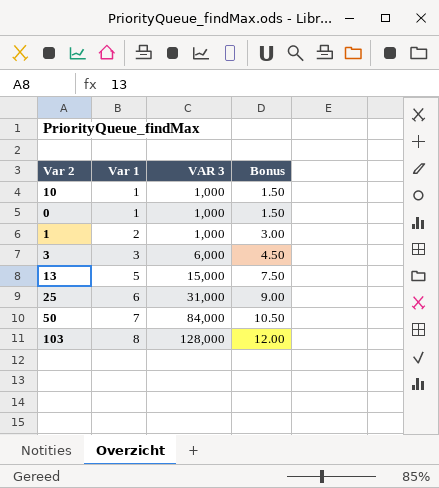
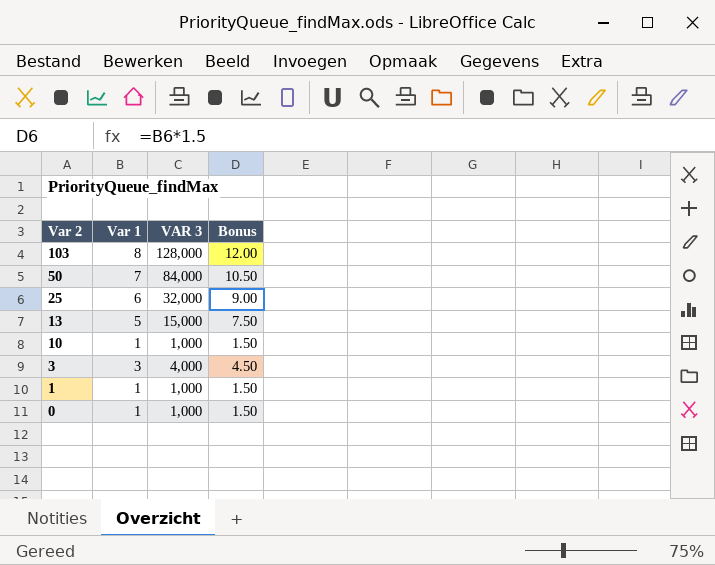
row order: Var 1 ascending -> Var 2 descending
25 | VAR 3: 31,000 -> 32,000
3 | VAR 3: 6,000 -> 4,000
1 | Var 1: 2 -> 1
1 | Bonus: 3.00 -> 1.50

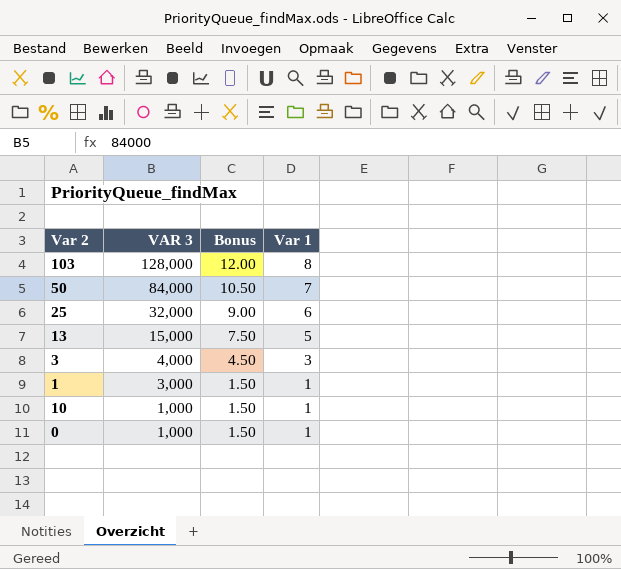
row order: Var 2 descending -> VAR 3 descending
column Var 1 | position: 2 -> 4
1 | VAR 3: 1,000 -> 3,000

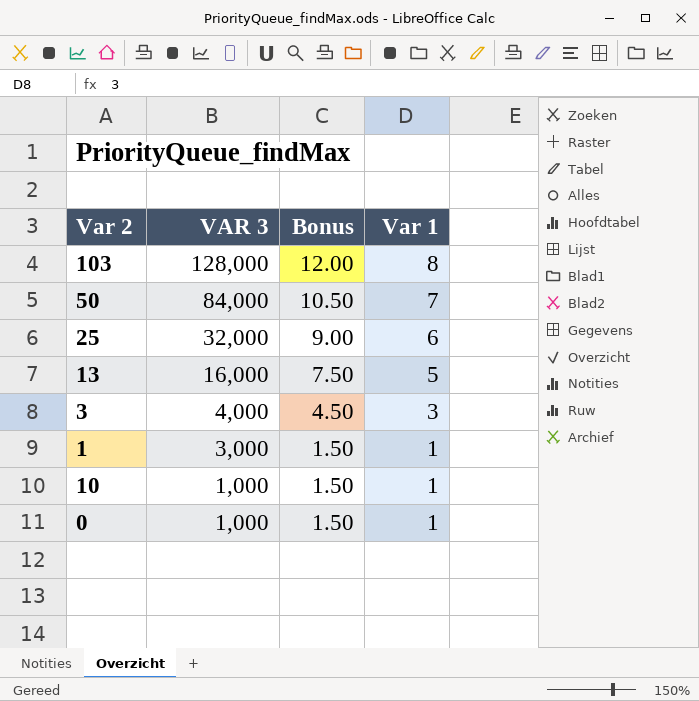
13 | VAR 3: 15,000 -> 16,000

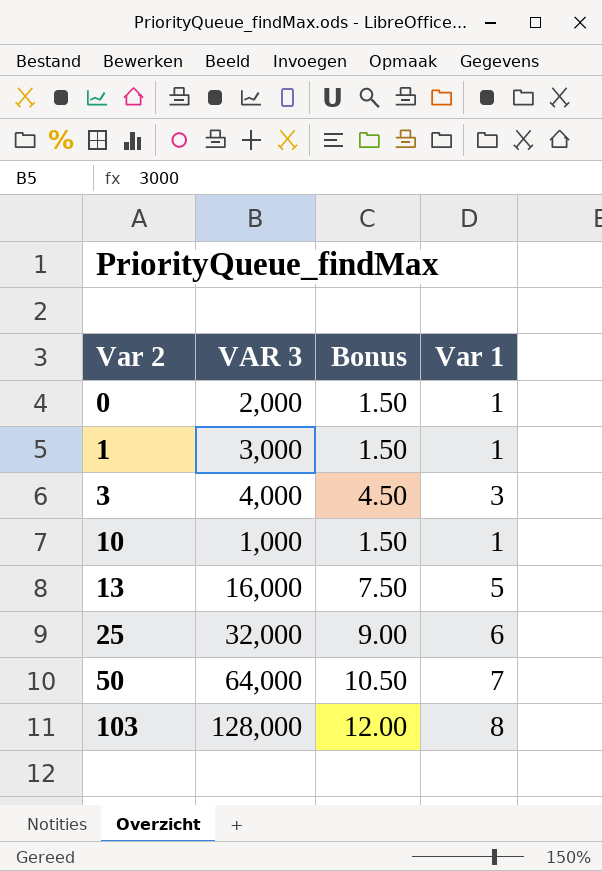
row order: VAR 3 descending -> Var 2 ascending
0 | VAR 3: 1,000 -> 2,000
50 | VAR 3: 84,000 -> 64,000

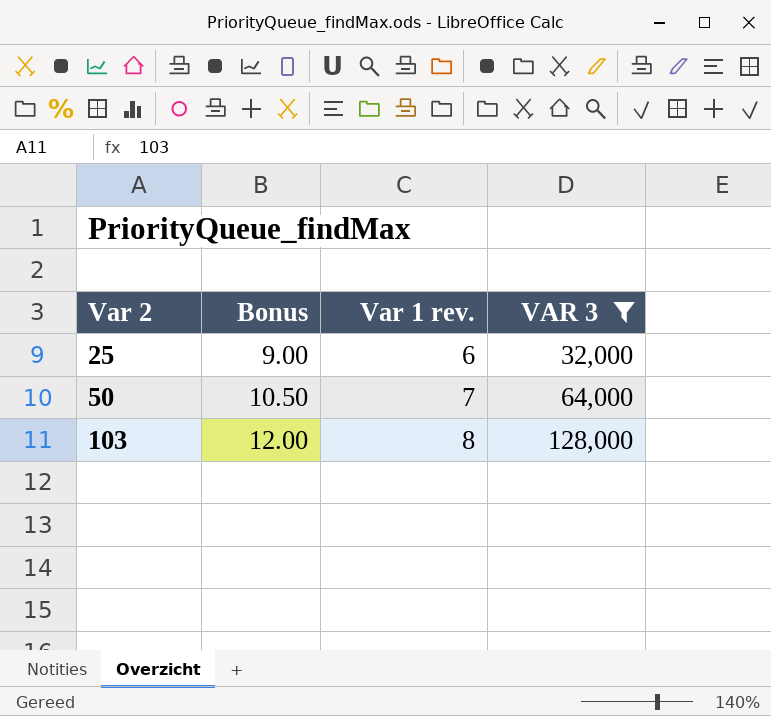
filter: none -> VAR 3 >= 32,000
column name: Var 1 -> Var 1 rev.
column VAR 3 | position: 2 -> 4

